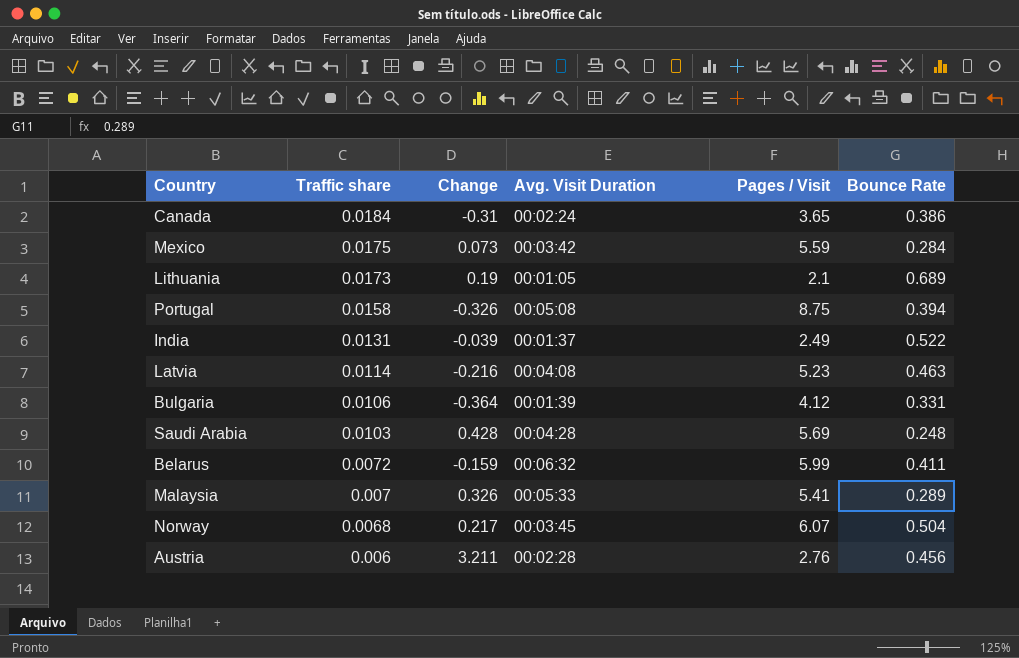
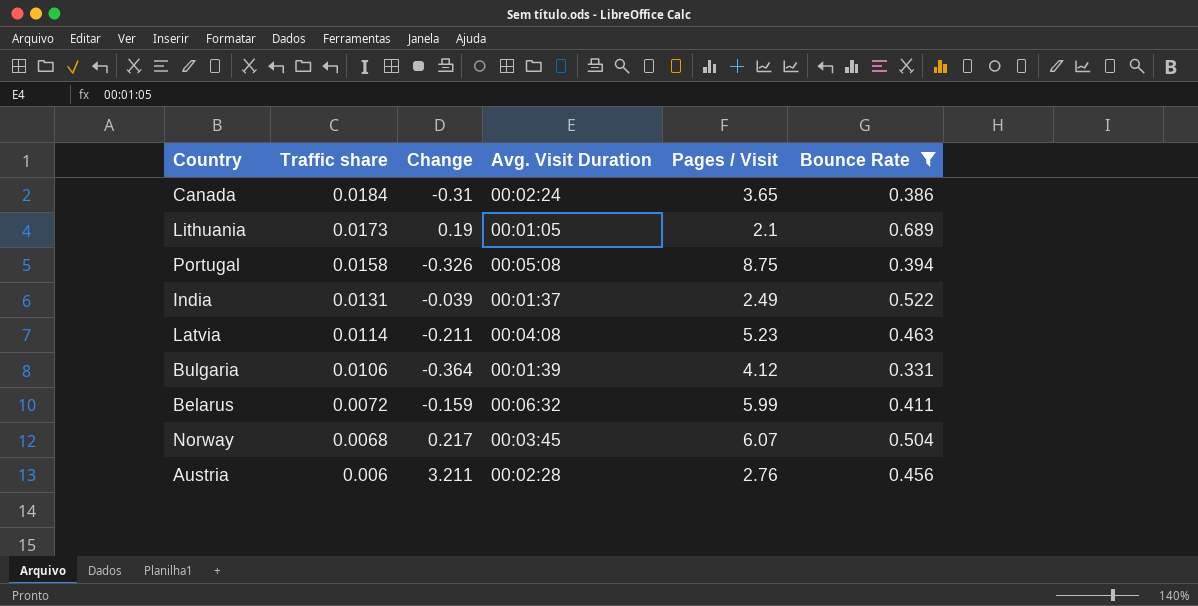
filter: none -> Bounce Rate >= 0.331
Latvia | Change: -0.216 -> -0.211

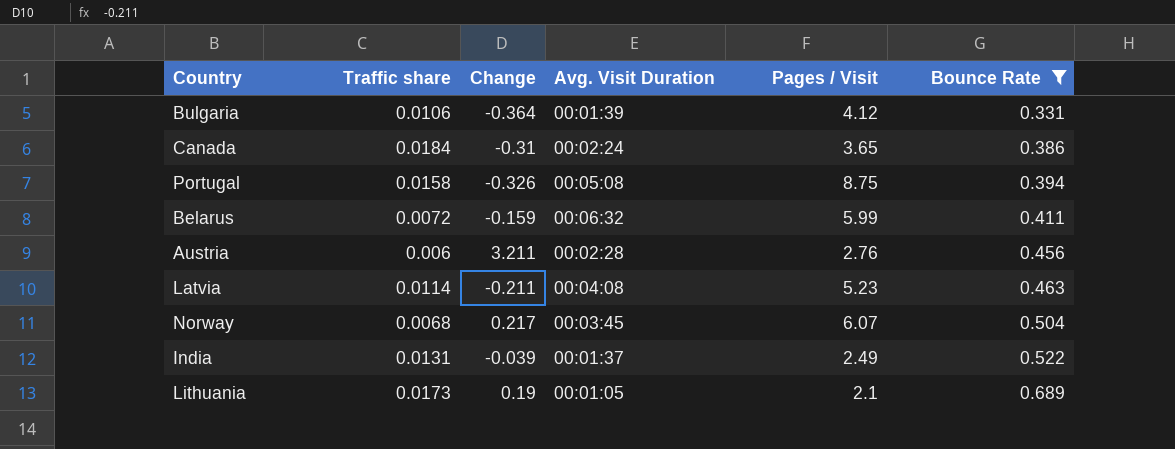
row order: Traffic share descending -> Bounce Rate ascending

